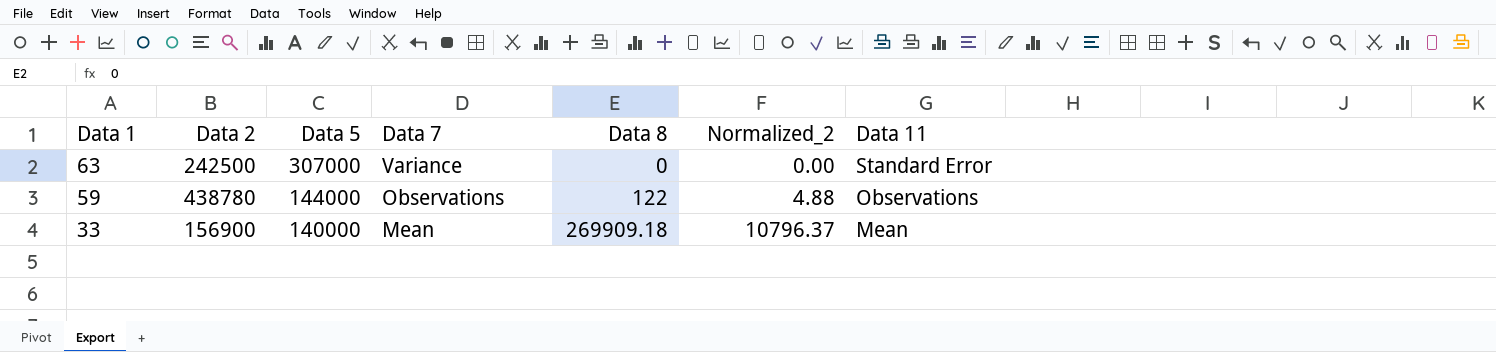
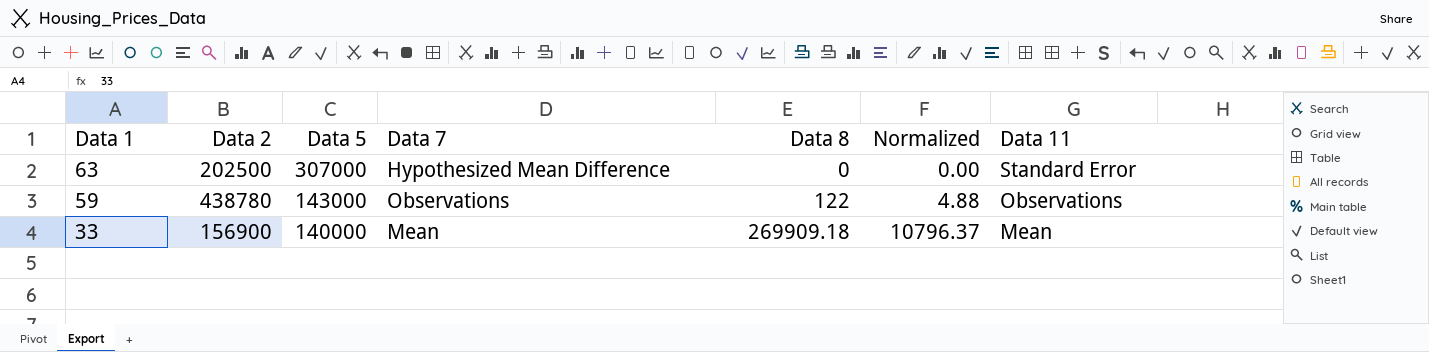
column name: Normalized_2 -> Normalized
63 | Data 2: 242500 -> 202500
63 | Data 7: Variance -> Hypothesized Mean Difference
59 | Data 5: 144000 -> 143000

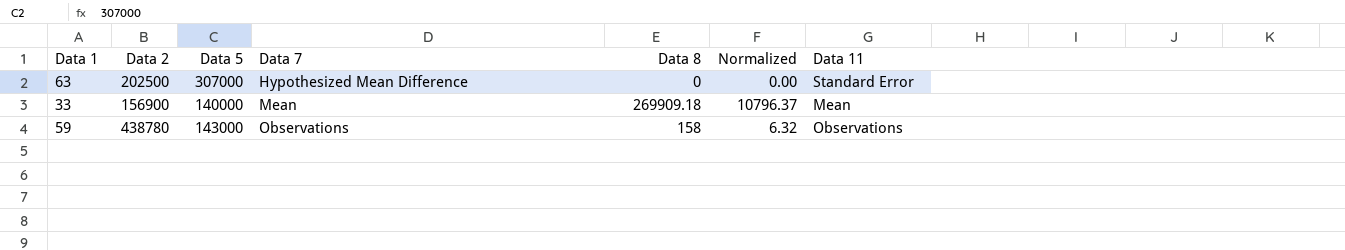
row order: Data 1 descending -> Data 7 ascending
59 | Data 8: 122 -> 158
59 | Normalized: 4.88 -> 6.32

